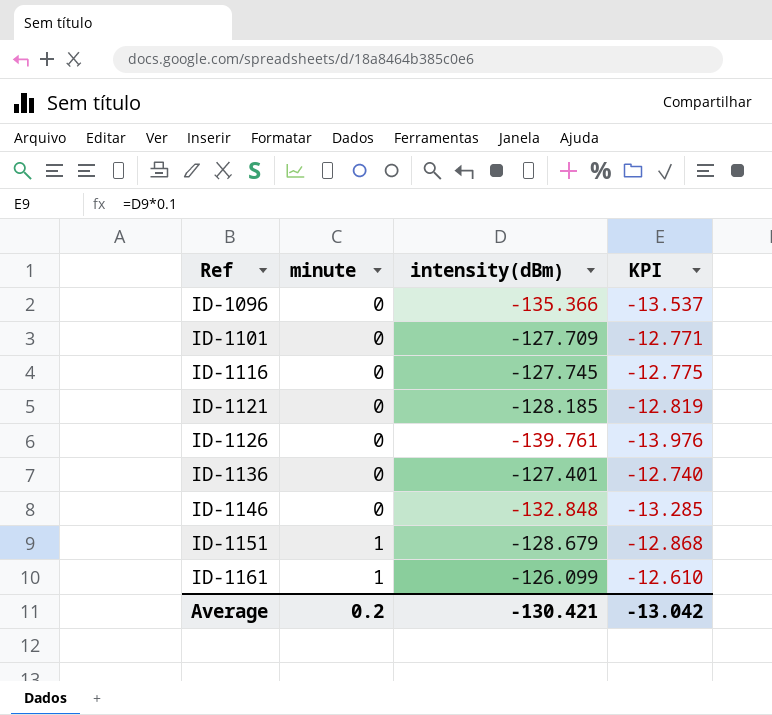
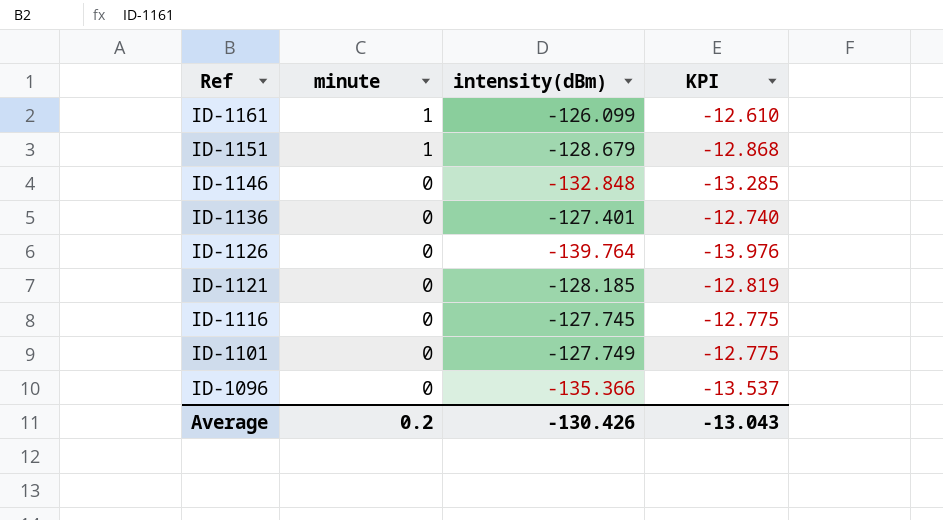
row order: Ref ascending -> Ref descending
ID-1126 | intensity(dBm): -139.761 -> -139.764
ID-1101 | intensity(dBm): -127.709 -> -127.749
ID-1101 | KPI: -12.771 -> -12.775
Average | intensity(dBm): -130.421 -> -130.426
Average | KPI: -13.042 -> -13.043

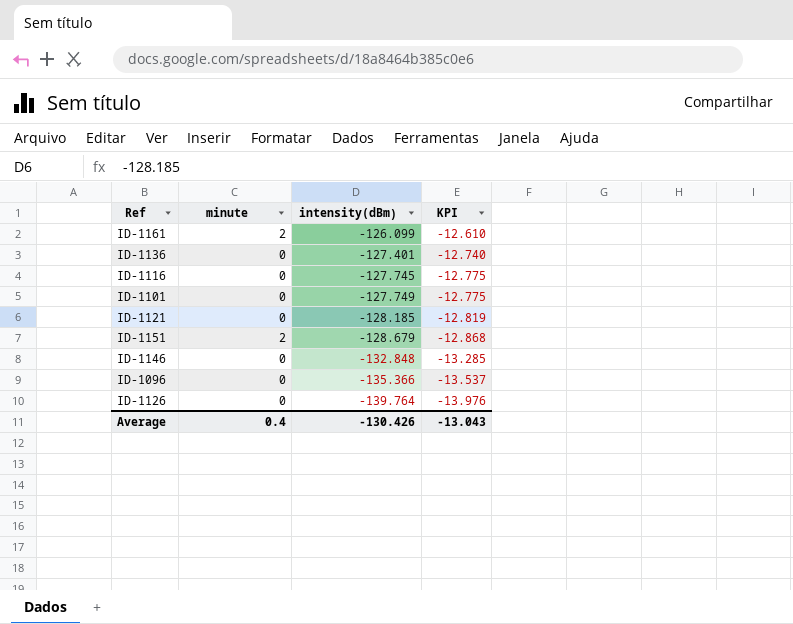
row order: Ref descending -> intensity(dBm) descending
ID-1161 | minute: 1 -> 2
ID-1151 | minute: 1 -> 2
Average | minute: 0.2 -> 0.4

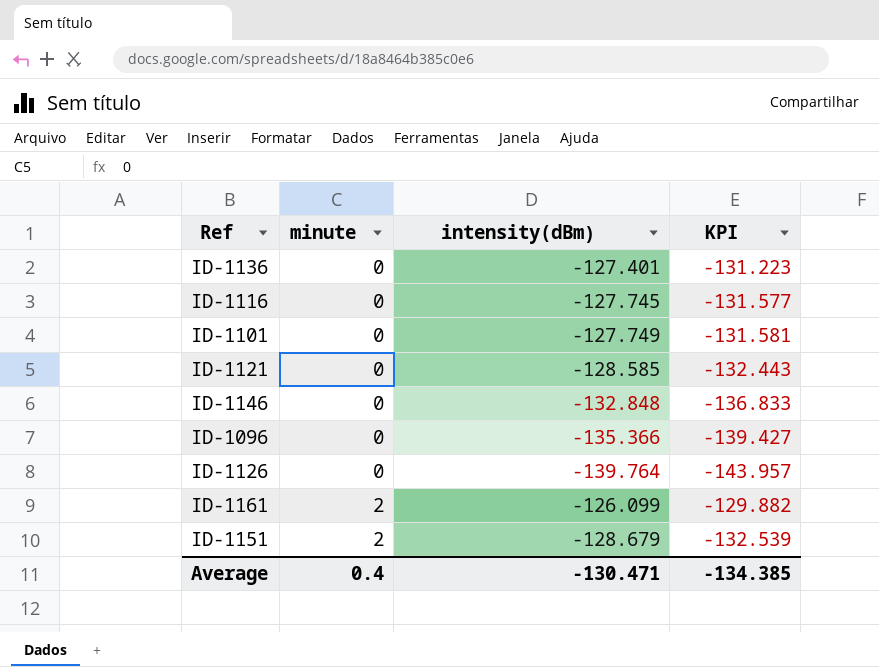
row order: intensity(dBm) descending -> minute ascending
column KPI | formula: [intensity(dBm)] * 0.1 -> [intensity(dBm)] * 1.03
ID-1121 | intensity(dBm): -128.185 -> -128.585
Average | intensity(dBm): -130.426 -> -130.471
Average | KPI: -13.043 -> -134.385

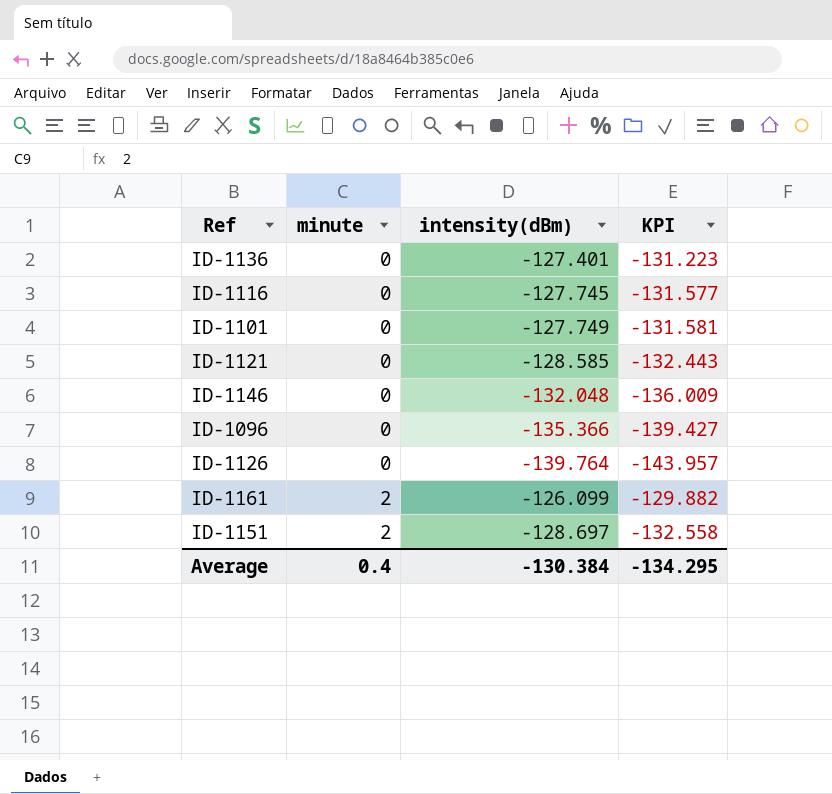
ID-1146 | intensity(dBm): -132.848 -> -132.048
ID-1146 | KPI: -136.833 -> -136.009
ID-1151 | intensity(dBm): -128.679 -> -128.697
ID-1151 | KPI: -132.539 -> -132.558
Average | intensity(dBm): -130.471 -> -130.384
Average | KPI: -134.385 -> -134.295

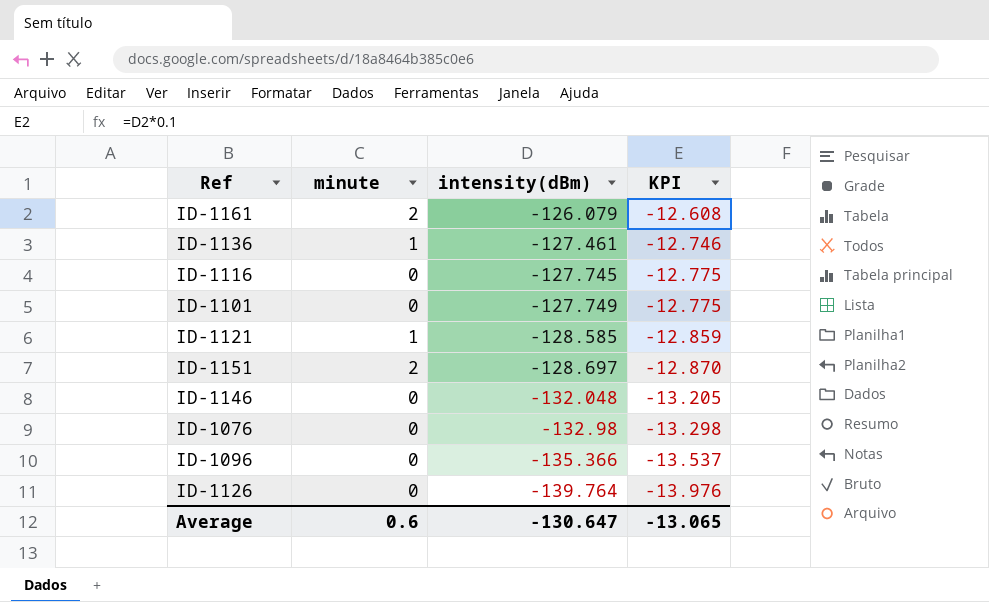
row order: minute ascending -> intensity(dBm) descending
column KPI | formula: [intensity(dBm)] * 1.03 -> [intensity(dBm)] * 0.1
ID-1161 | intensity(dBm): -126.099 -> -126.079
ID-1136 | minute: 0 -> 1
ID-1136 | intensity(dBm): -127.401 -> -127.461
ID-1121 | minute: 0 -> 1
row ID-1076: none -> 0 | -132.98 | -13.298
Average | minute: 0.4 -> 0.6
Average | intensity(dBm): -130.384 -> -130.647
Average | KPI: -134.295 -> -13.065

